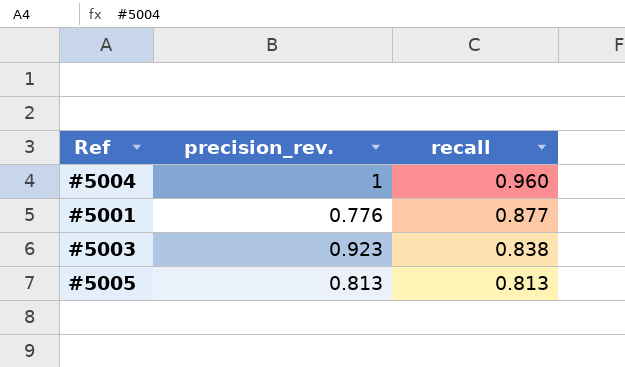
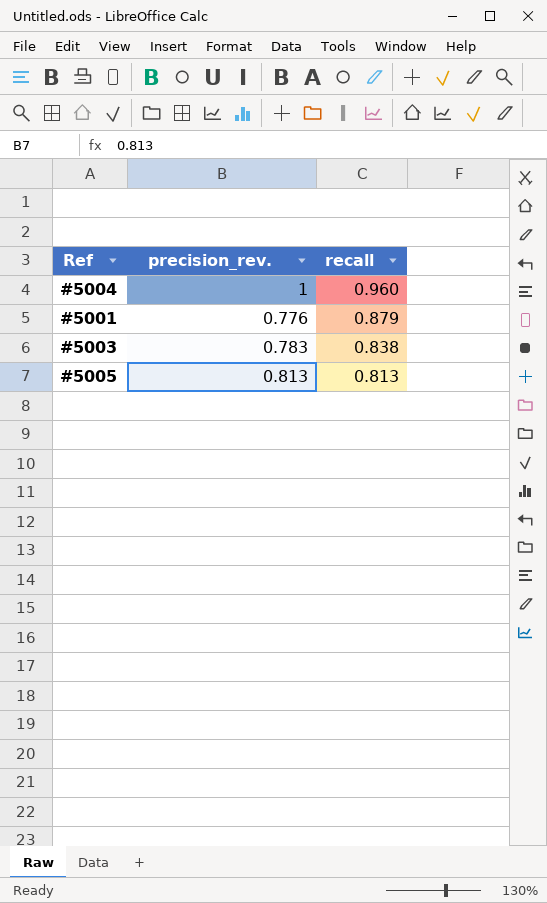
#5001 | recall: 0.877 -> 0.879
#5003 | precision_rev.: 0.923 -> 0.783

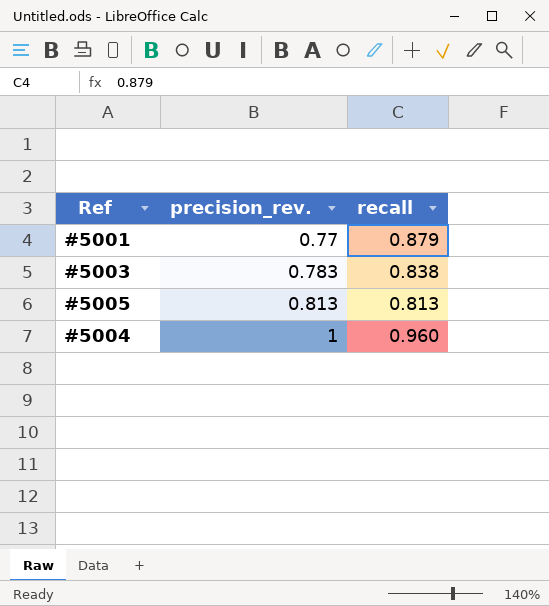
row order: recall descending -> precision_rev. ascending
#5001 | precision_rev.: 0.776 -> 0.77

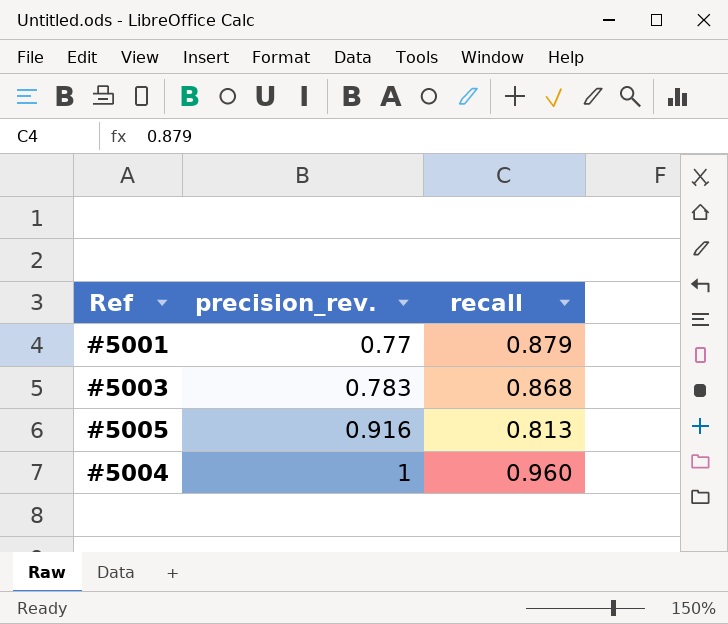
#5003 | recall: 0.838 -> 0.868
#5005 | precision_rev.: 0.813 -> 0.916

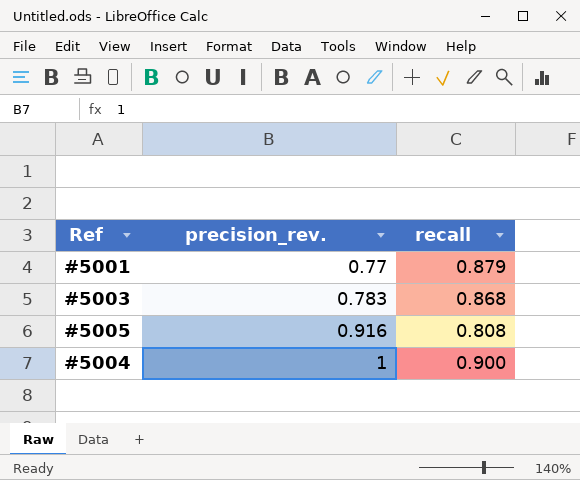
#5005 | recall: 0.813 -> 0.808
#5004 | recall: 0.960 -> 0.900

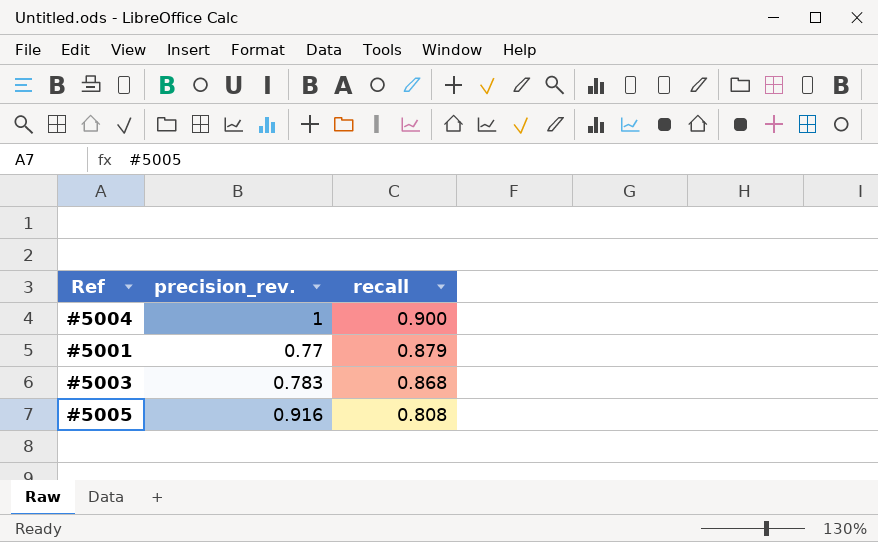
row order: precision_rev. ascending -> recall descending

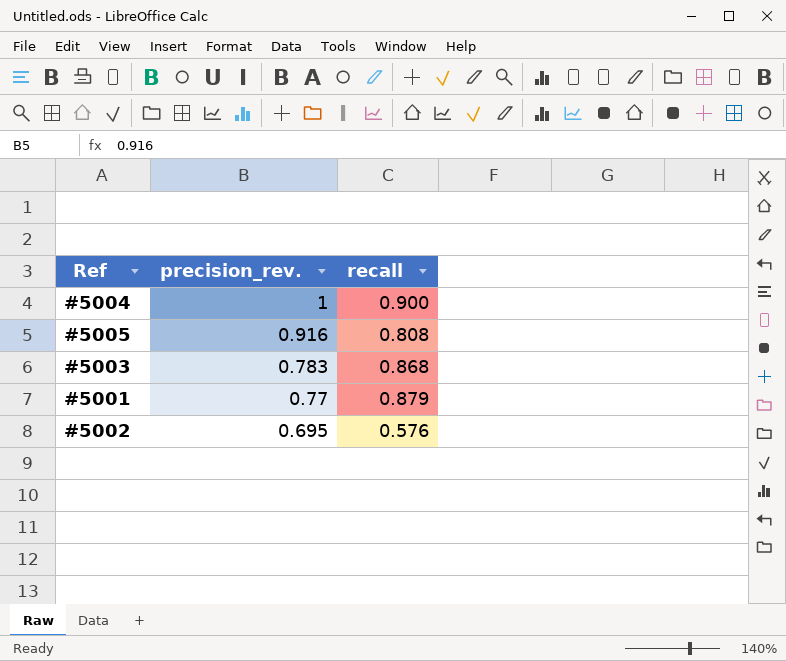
row order: recall descending -> precision_rev. descending
row #5002: none -> 0.695 | 0.576

